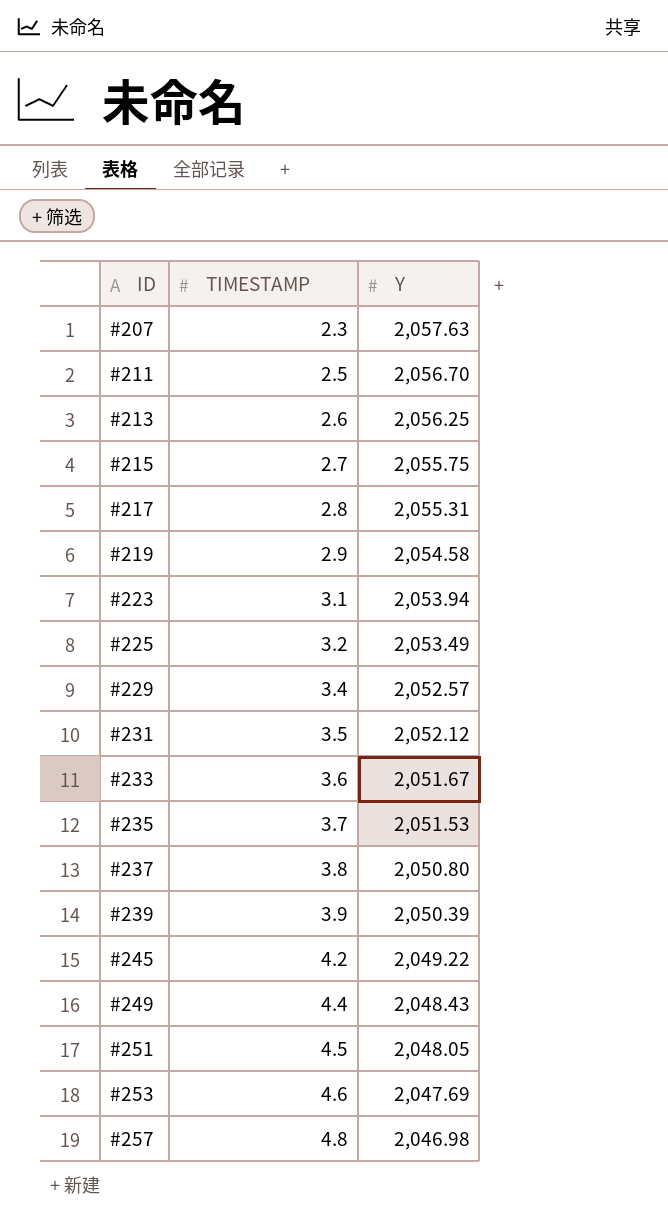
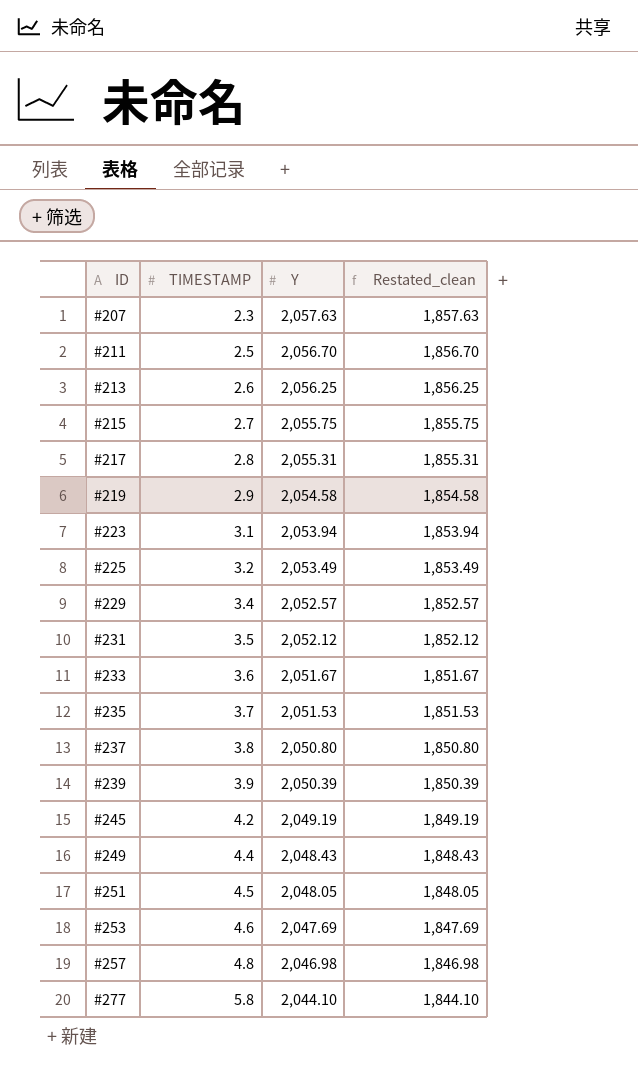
column Restated_clean | formula: none -> [Y] - 200
#245 | Y: 2,049.22 -> 2,049.19
row #277: none -> 5.8 | 2,044.10 | 1,844.10

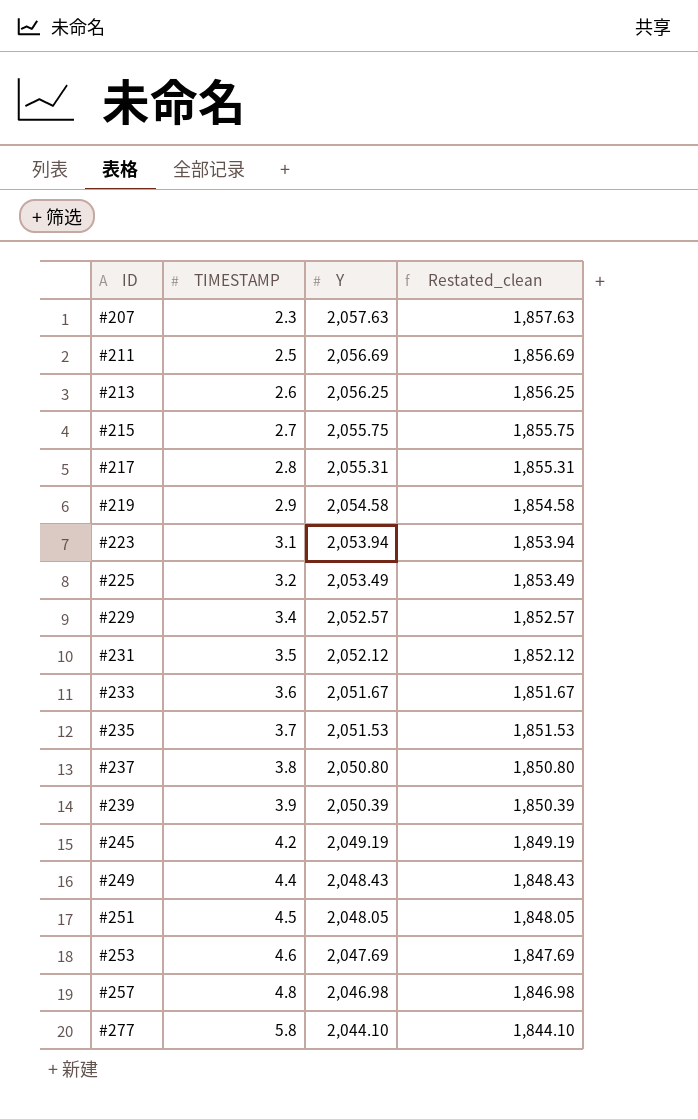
#211 | Y: 2,056.70 -> 2,056.69
#211 | Restated_clean: 1,856.70 -> 1,856.69

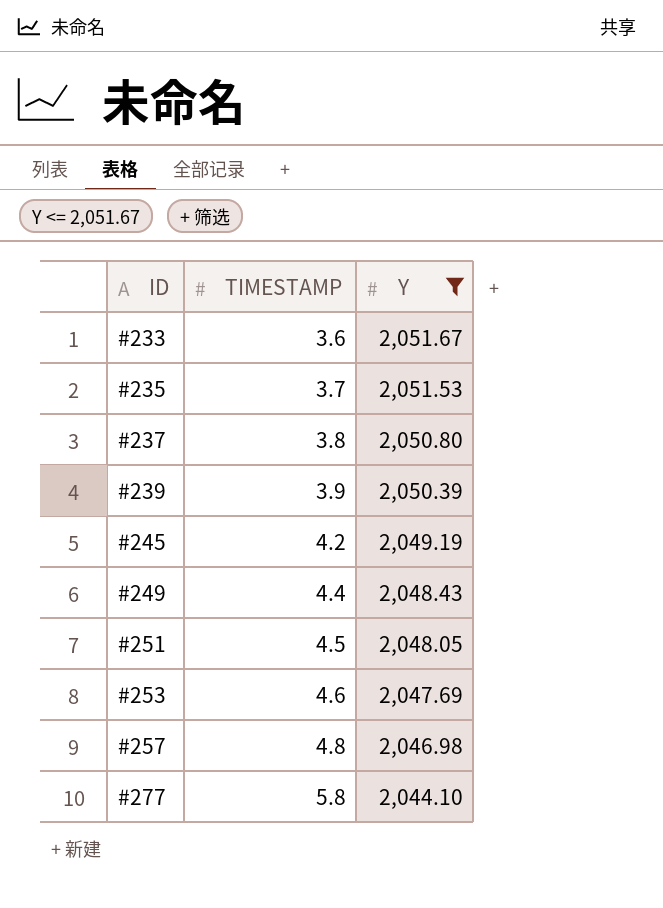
filter: none -> Y <= 2,051.67
column Restated_clean | formula: [Y] - 200 -> none

